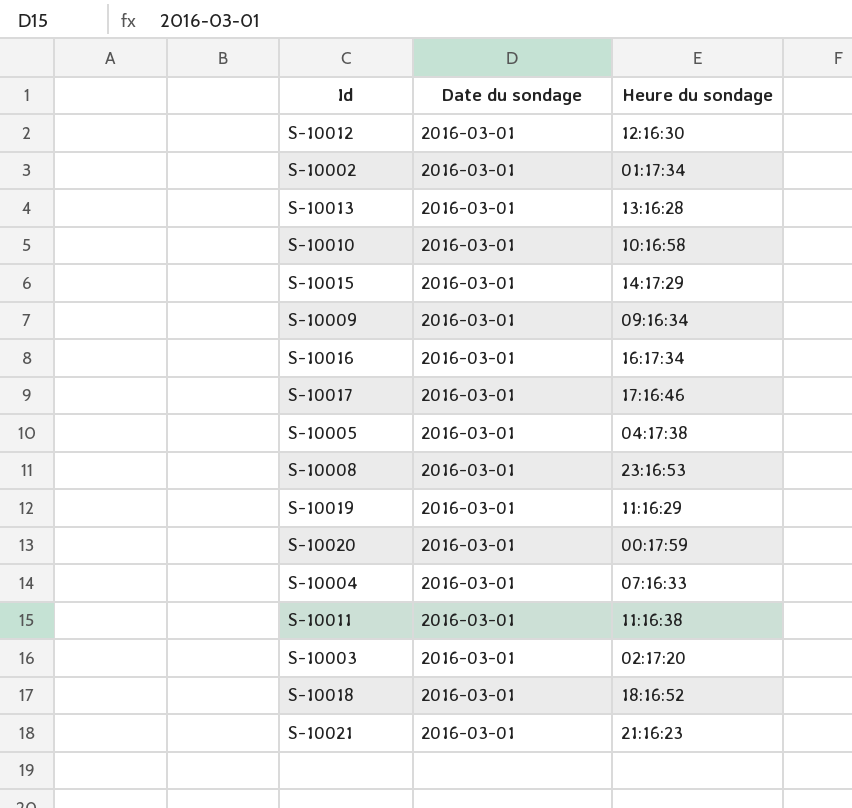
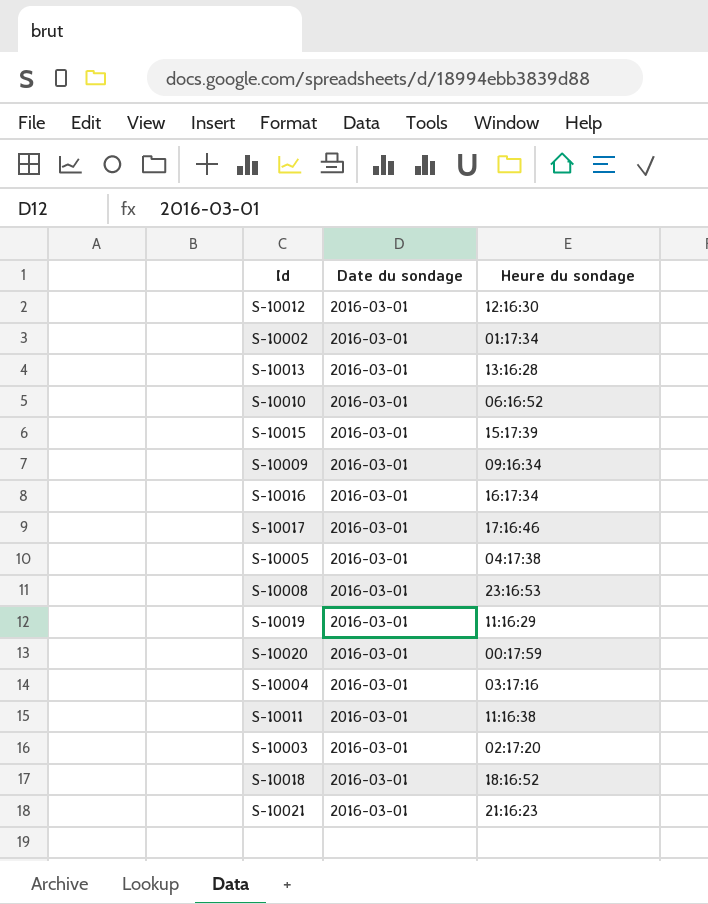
S-10010 | Heure du sondage: 10:16:58 -> 06:16:52
S-10015 | Heure du sondage: 14:17:29 -> 15:17:39
S-10004 | Heure du sondage: 07:16:33 -> 03:17:16

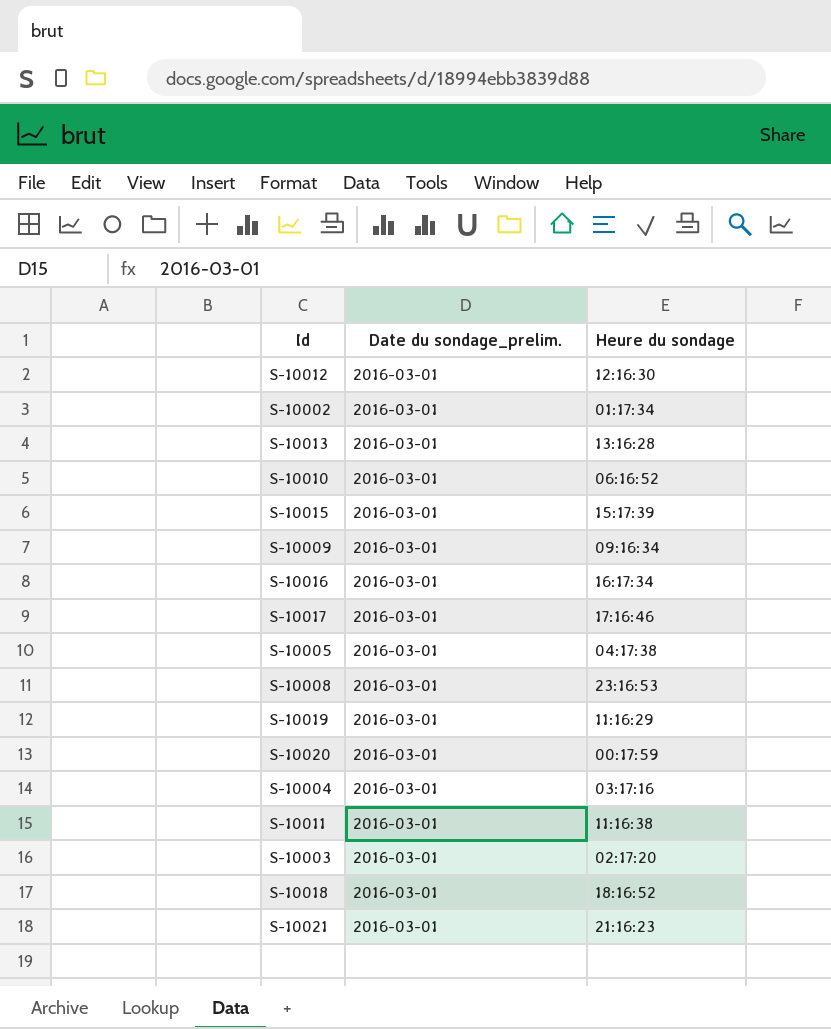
column name: Date du sondage -> Date du sondage_prelim.

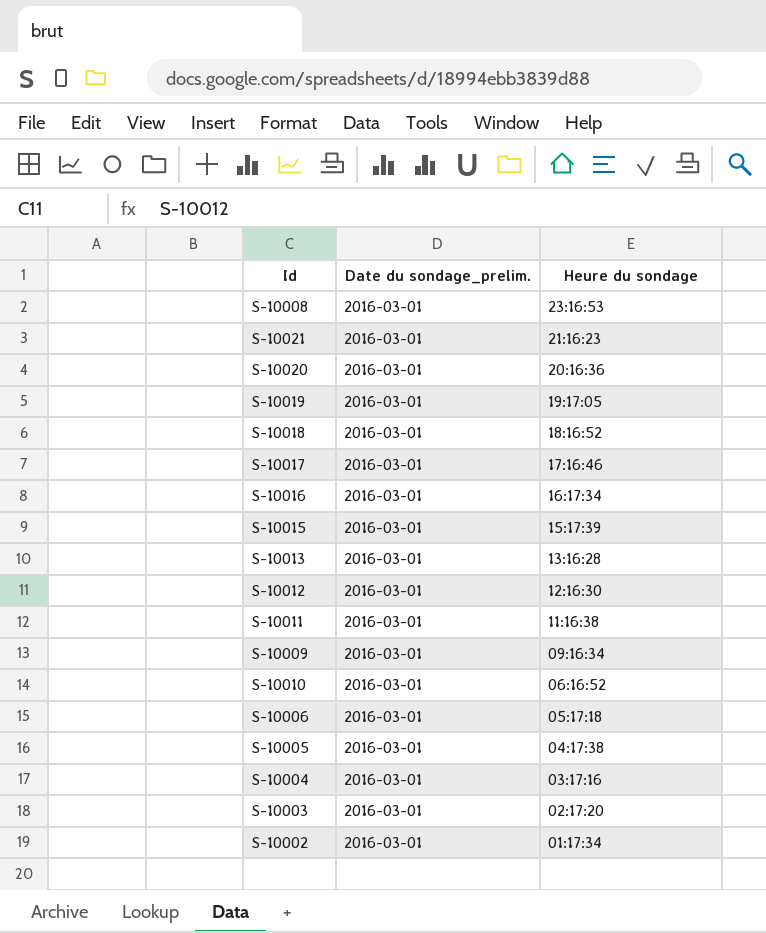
row order: none -> Heure du sondage descending
S-10020 | Heure du sondage: 00:17:59 -> 20:16:36
S-10019 | Heure du sondage: 11:16:29 -> 19:17:05
row S-10006: none -> 2016-03-01 | 05:17:18

